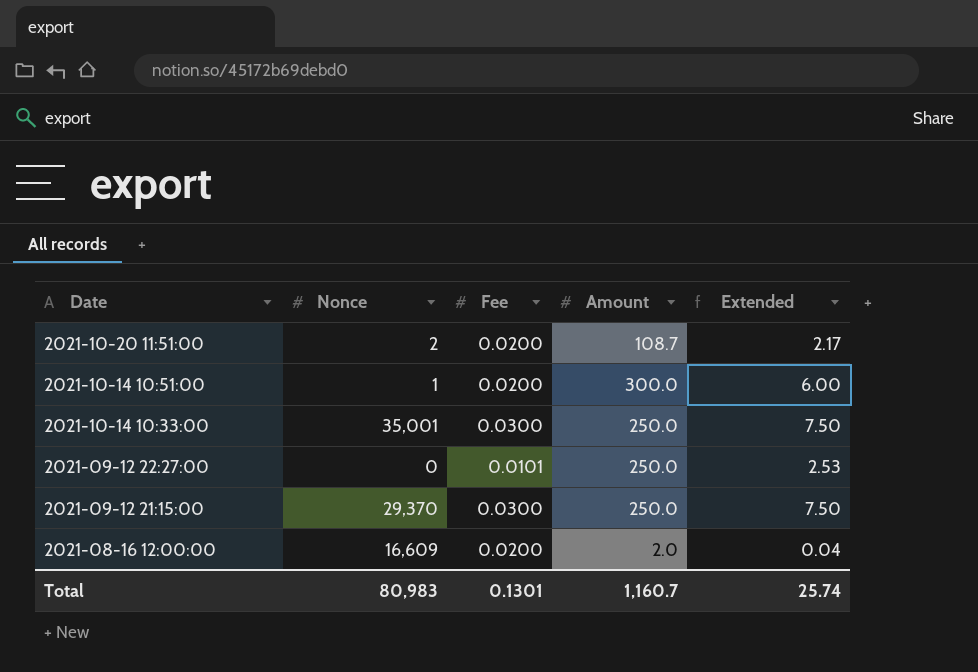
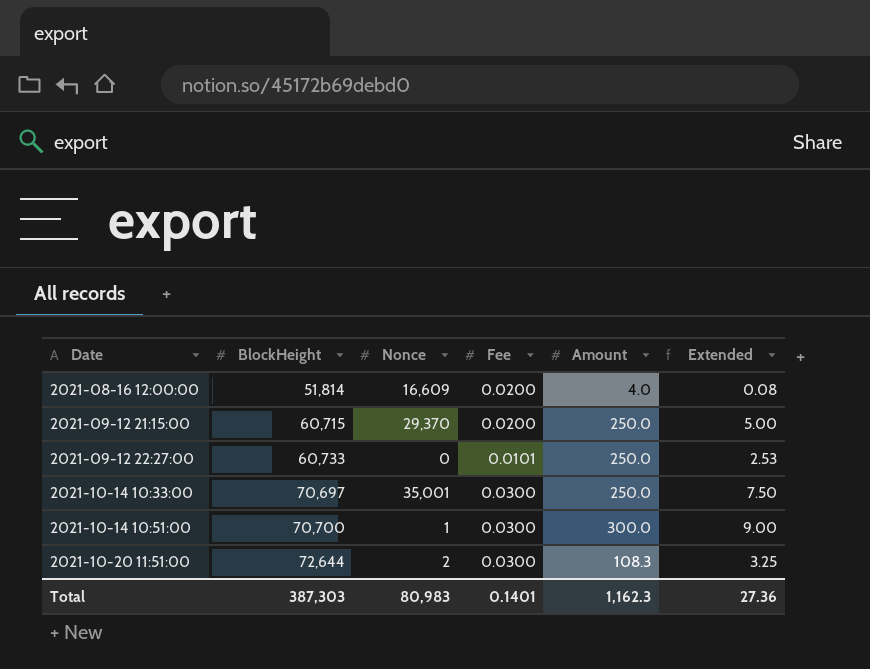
row order: Date descending -> Date ascending
column BlockHeight | position: none -> 2
2021-08-16 12:00:00 | Amount: 2.0 -> 4.0
2021-08-16 12:00:00 | Extended: 0.04 -> 0.08
2021-09-12 21:15:00 | Fee: 0.0300 -> 0.0200
2021-09-12 21:15:00 | Extended: 7.50 -> 5.00
2021-10-14 10:51:00 | Fee: 0.0200 -> 0.0300
2021-10-14 10:51:00 | Extended: 6.00 -> 9.00
2021-10-20 11:51:00 | Fee: 0.0200 -> 0.0300
2021-10-20 11:51:00 | Amount: 108.7 -> 108.3
2021-10-20 11:51:00 | Extended: 2.17 -> 3.25
Total | Fee: 0.1301 -> 0.1401
Total | Amount: 1,160.7 -> 1,162.3
Total | Extended: 25.74 -> 27.36

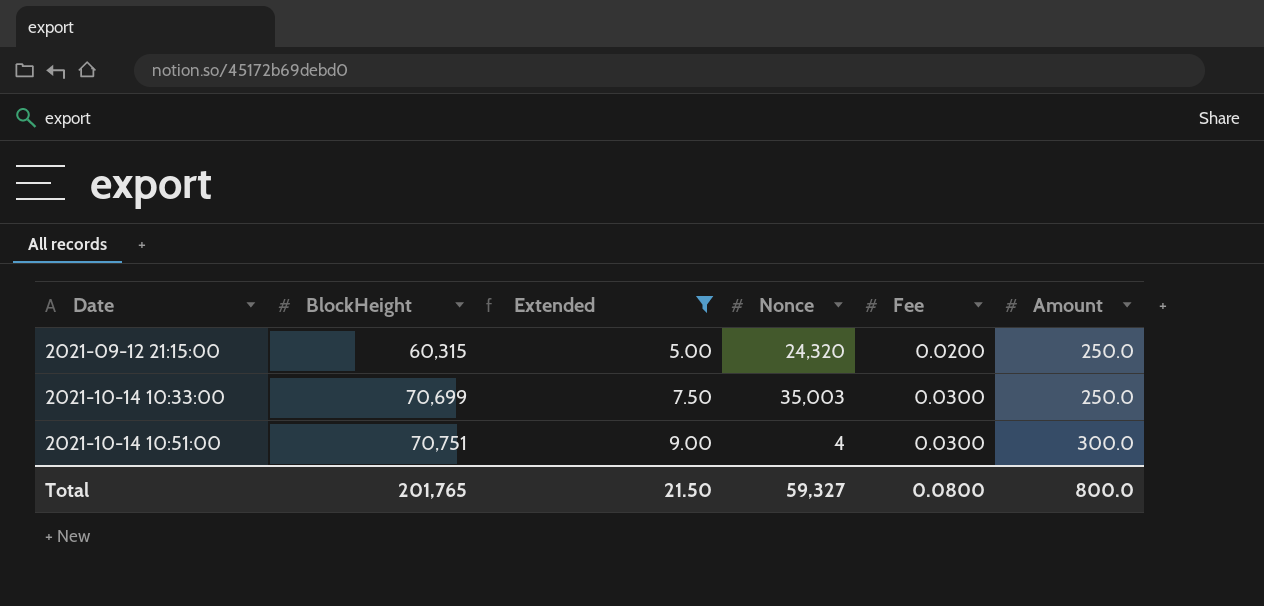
filter: none -> Extended >= 5.00
column Extended | position: 6 -> 3
2021-09-12 21:15:00 | BlockHeight: 60,715 -> 60,315
2021-09-12 21:15:00 | Nonce: 29,370 -> 24,320
2021-10-14 10:33:00 | BlockHeight: 70,697 -> 70,699
2021-10-14 10:33:00 | Nonce: 35,001 -> 35,003
2021-10-14 10:51:00 | BlockHeight: 70,700 -> 70,751
2021-10-14 10:51:00 | Nonce: 1 -> 4
Total | BlockHeight: 387,303 -> 201,765
Total | Extended: 27.36 -> 21.50
Total | Nonce: 80,983 -> 59,327
Total | Fee: 0.1401 -> 0.0800
Total | Amount: 1,162.3 -> 800.0

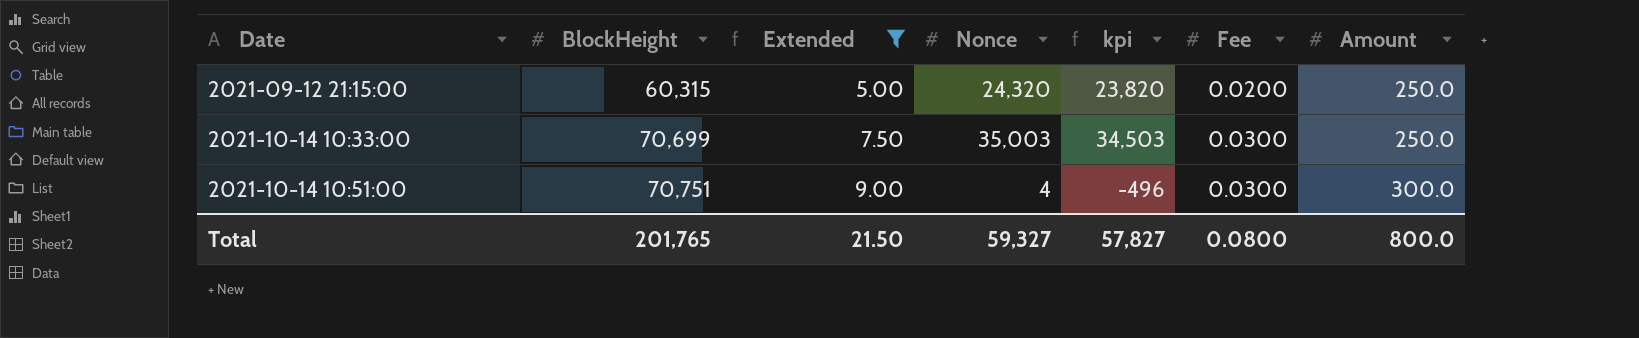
column kpi | formula: none -> [Nonce] - 500

